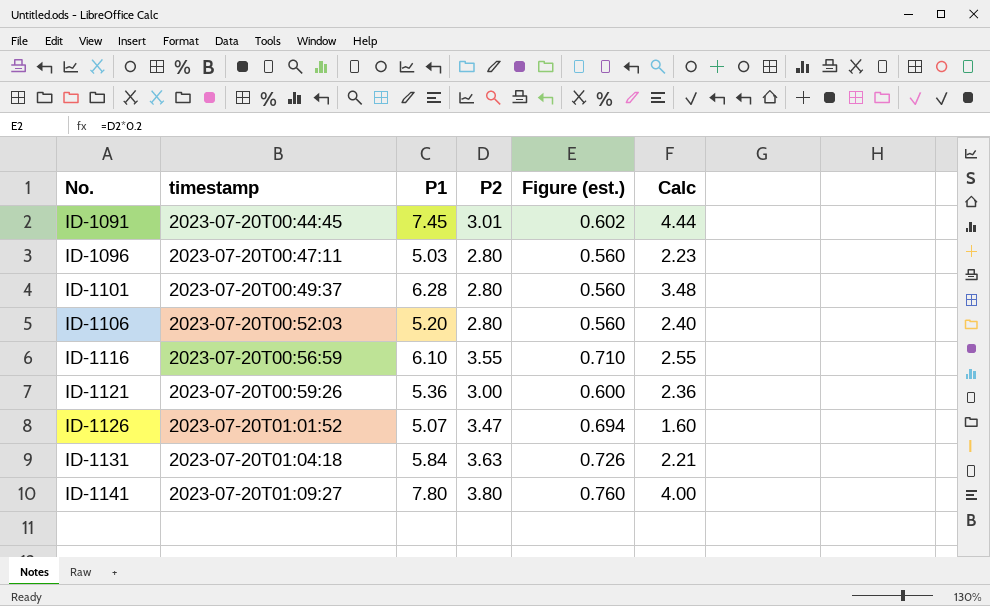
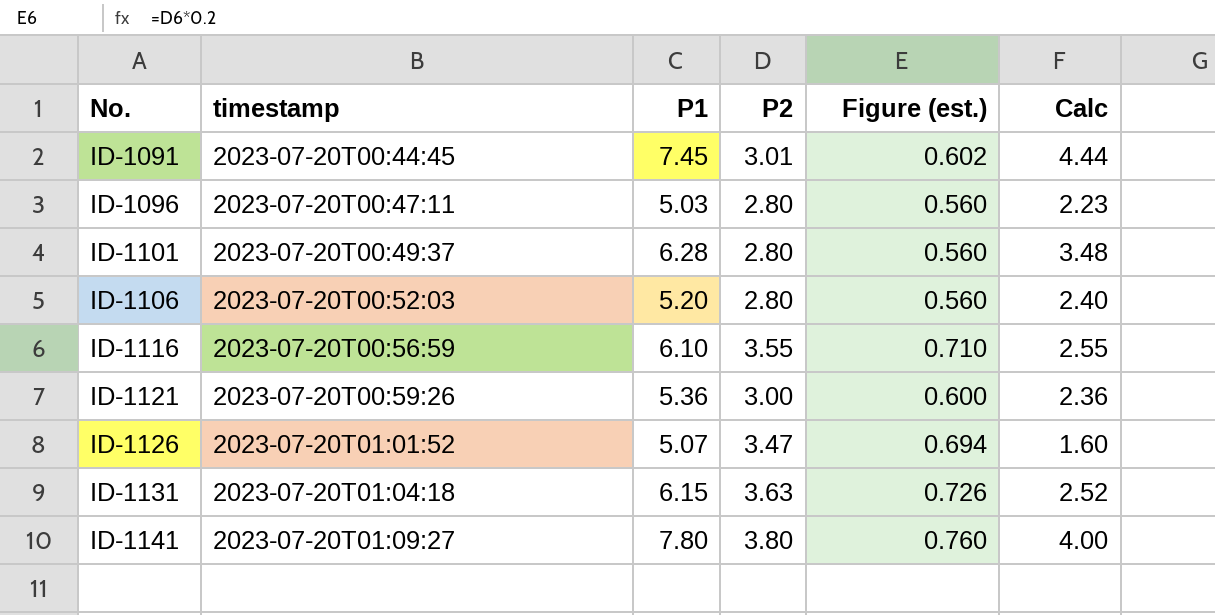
ID-1131 | P1: 5.84 -> 6.15
ID-1131 | Calc: 2.21 -> 2.52

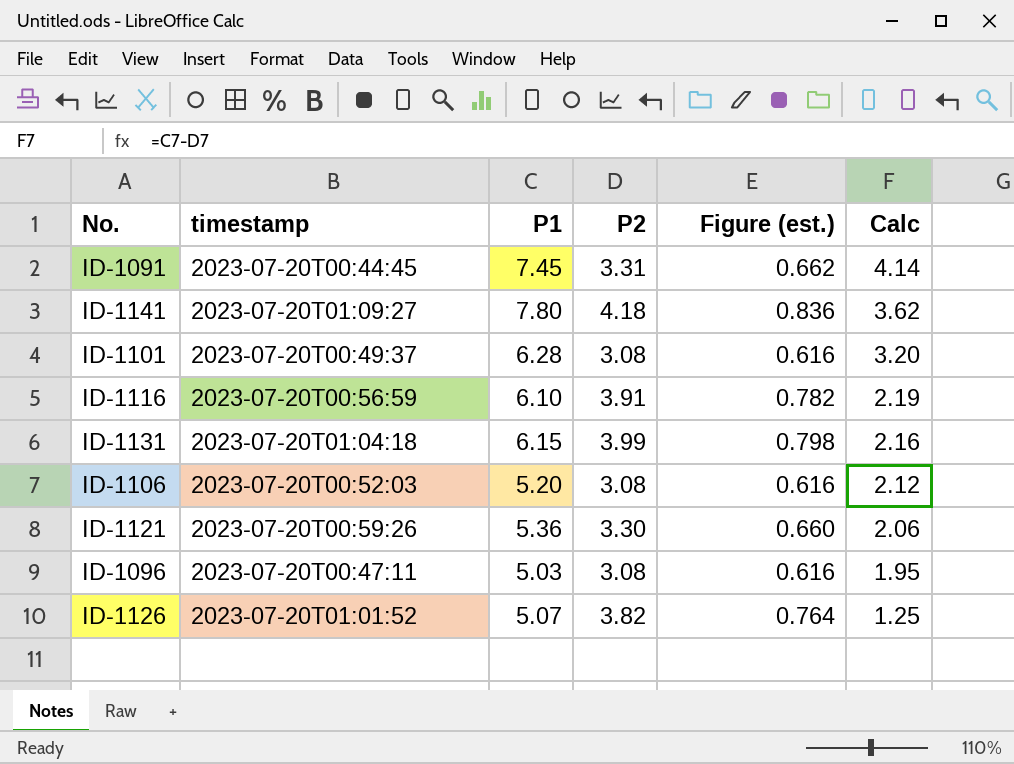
row order: No. ascending -> Calc descending
ID-1091 | P2: 3.01 -> 3.31
ID-1091 | Figure (est.): 0.602 -> 0.662
ID-1091 | Calc: 4.44 -> 4.14
ID-1141 | P2: 3.80 -> 4.18
ID-1141 | Figure (est.): 0.760 -> 0.836
ID-1141 | Calc: 4.00 -> 3.62
ID-1101 | P2: 2.80 -> 3.08
ID-1101 | Figure (est.): 0.560 -> 0.616
ID-1101 | Calc: 3.48 -> 3.20
ID-1116 | P2: 3.55 -> 3.91
ID-1116 | Figure (est.): 0.710 -> 0.782
ID-1116 | Calc: 2.55 -> 2.19
ID-1131 | P2: 3.63 -> 3.99
ID-1131 | Figure (est.): 0.726 -> 0.798
ID-1131 | Calc: 2.52 -> 2.16
ID-1106 | P2: 2.80 -> 3.08
ID-1106 | Figure (est.): 0.560 -> 0.616
ID-1106 | Calc: 2.40 -> 2.12
ID-1121 | P2: 3.00 -> 3.30
ID-1121 | Figure (est.): 0.600 -> 0.660
ID-1121 | Calc: 2.36 -> 2.06
ID-1096 | P2: 2.80 -> 3.08
ID-1096 | Figure (est.): 0.560 -> 0.616
ID-1096 | Calc: 2.23 -> 1.95
ID-1126 | P2: 3.47 -> 3.82
ID-1126 | Figure (est.): 0.694 -> 0.764
ID-1126 | Calc: 1.60 -> 1.25

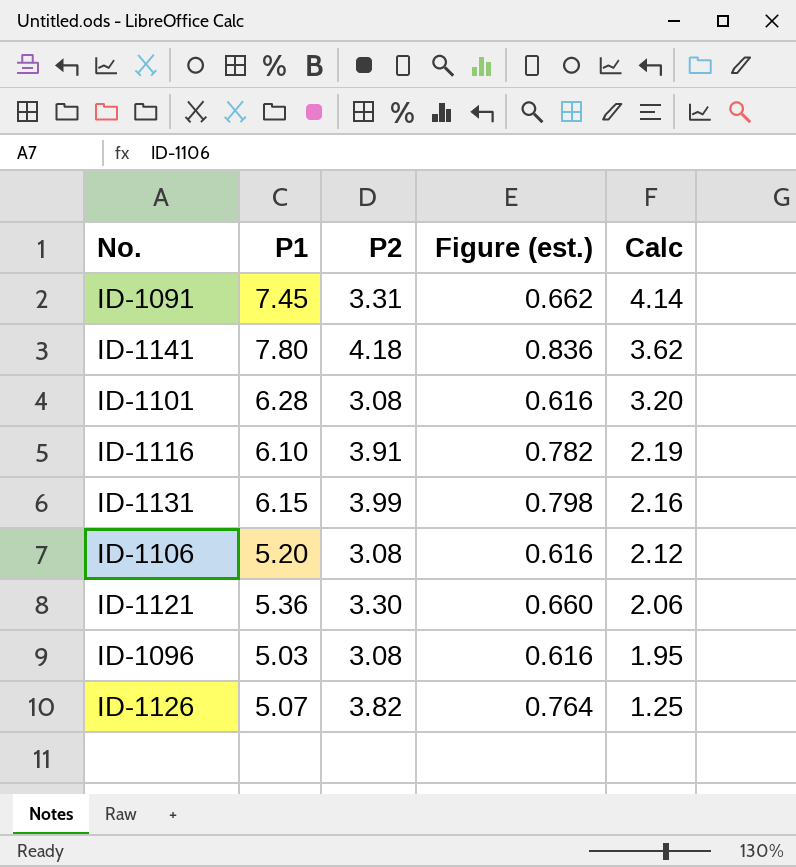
column timestamp | position: 2 -> none

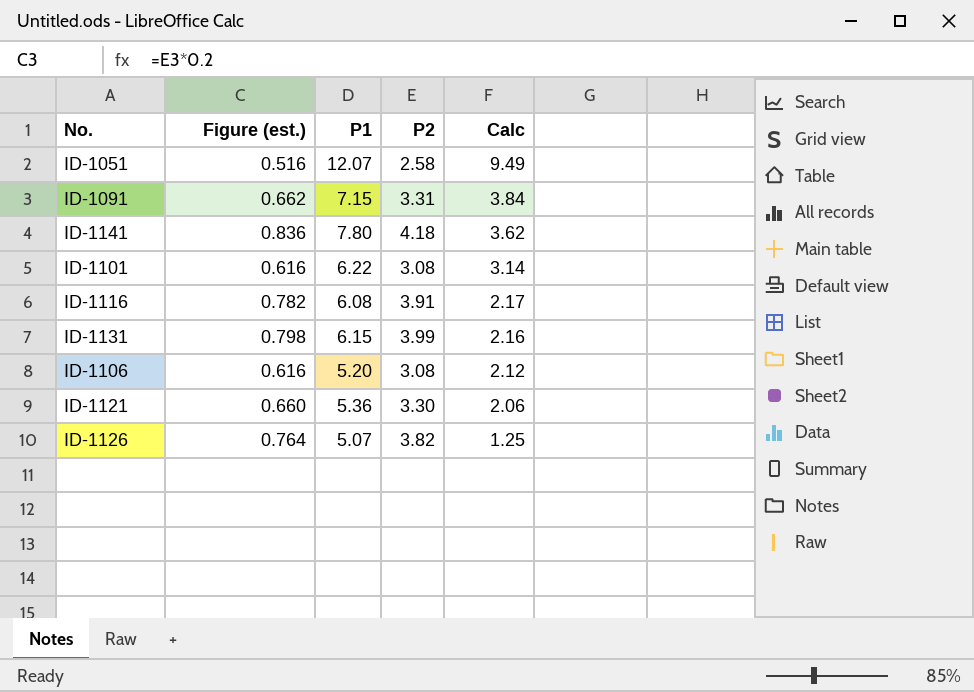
column Figure (est.) | position: 4 -> 2
row ID-1096: 5.03 | 3.08 | 0.616 | 1.95 -> none
row ID-1051: none -> 0.516 | 12.07 | 2.58 | 9.49
ID-1091 | P1: 7.45 -> 7.15
ID-1091 | Calc: 4.14 -> 3.84
ID-1101 | P1: 6.28 -> 6.22
ID-1101 | Calc: 3.20 -> 3.14
ID-1116 | P1: 6.10 -> 6.08
ID-1116 | Calc: 2.19 -> 2.17

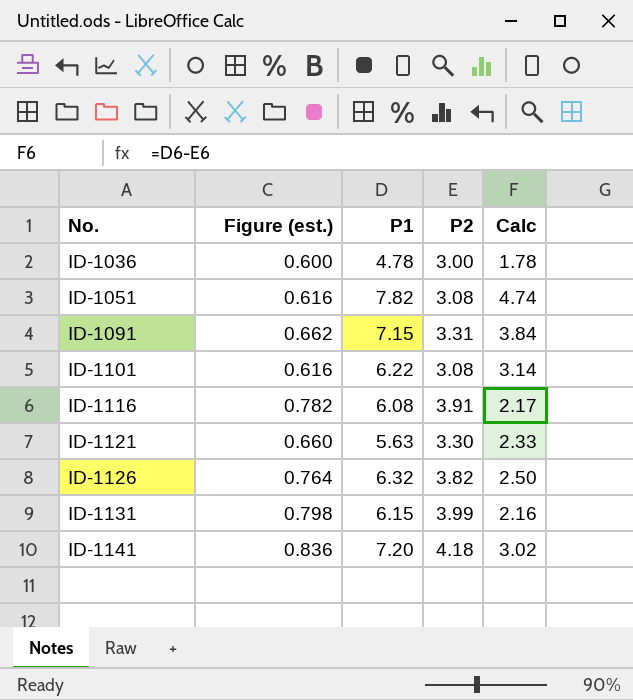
row order: Calc descending -> No. ascending
row ID-1106: 0.616 | 5.20 | 3.08 | 2.12 -> none
row ID-1036: none -> 0.600 | 4.78 | 3.00 | 1.78
ID-1051 | Figure (est.): 0.516 -> 0.616
ID-1051 | P1: 12.07 -> 7.82
ID-1051 | P2: 2.58 -> 3.08
ID-1051 | Calc: 9.49 -> 4.74
ID-1121 | P1: 5.36 -> 5.63
ID-1121 | Calc: 2.06 -> 2.33
ID-1126 | P1: 5.07 -> 6.32
ID-1126 | Calc: 1.25 -> 2.50
ID-1141 | P1: 7.80 -> 7.20
ID-1141 | Calc: 3.62 -> 3.02

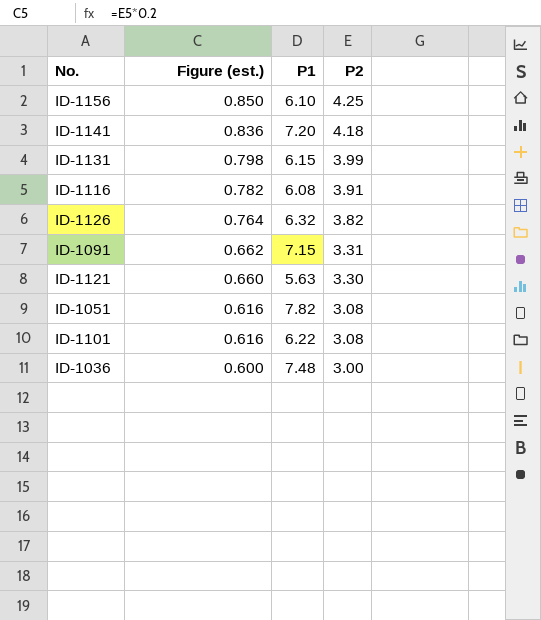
row order: No. ascending -> Figure (est.) descending
column Calc | formula: [P1] - [P2] -> none
row ID-1156: none -> 0.850 | 6.10 | 4.25
ID-1036 | P1: 4.78 -> 7.48

